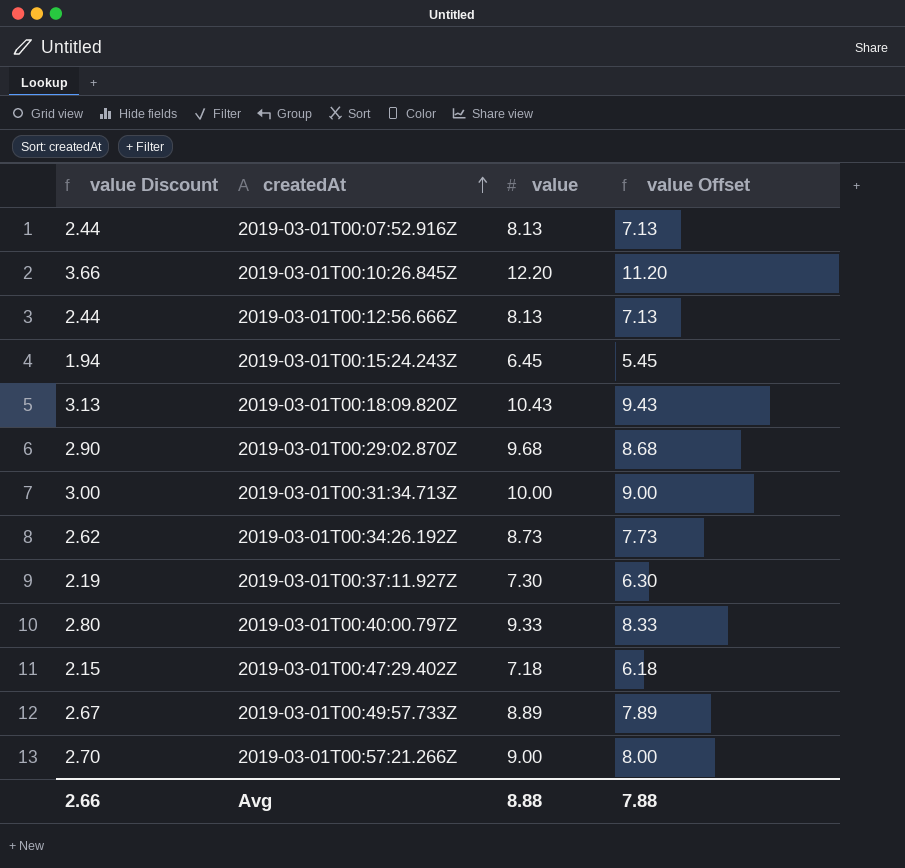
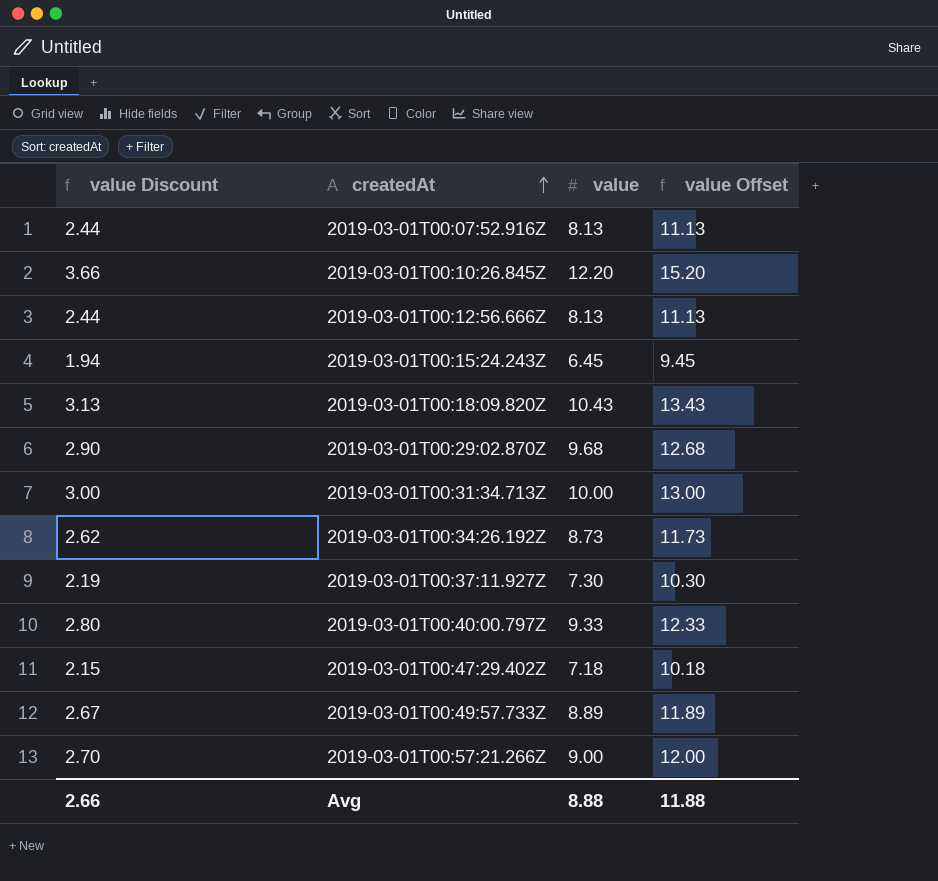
column value Offset | formula: [value] - 1 -> [value] + 3
Avg | value Offset: 7.88 -> 11.88

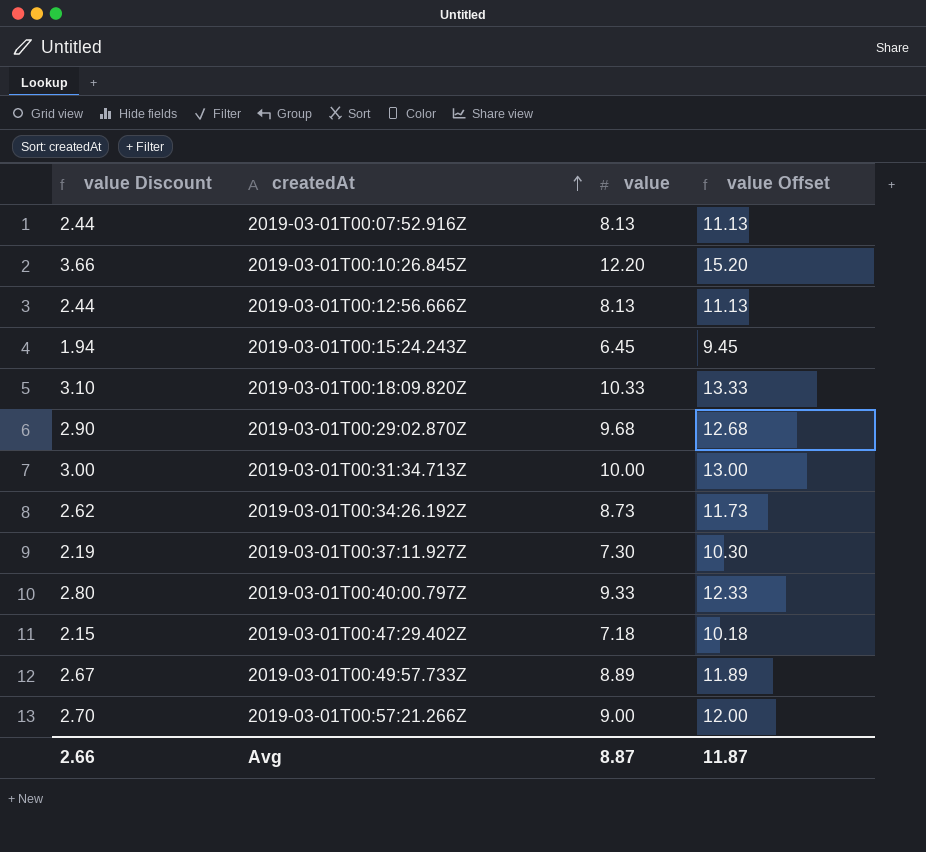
2019-03-01T00:18:09.820Z | value Discount: 3.13 -> 3.10
2019-03-01T00:18:09.820Z | value: 10.43 -> 10.33
2019-03-01T00:18:09.820Z | value Offset: 13.43 -> 13.33
Avg | value: 8.88 -> 8.87
Avg | value Offset: 11.88 -> 11.87

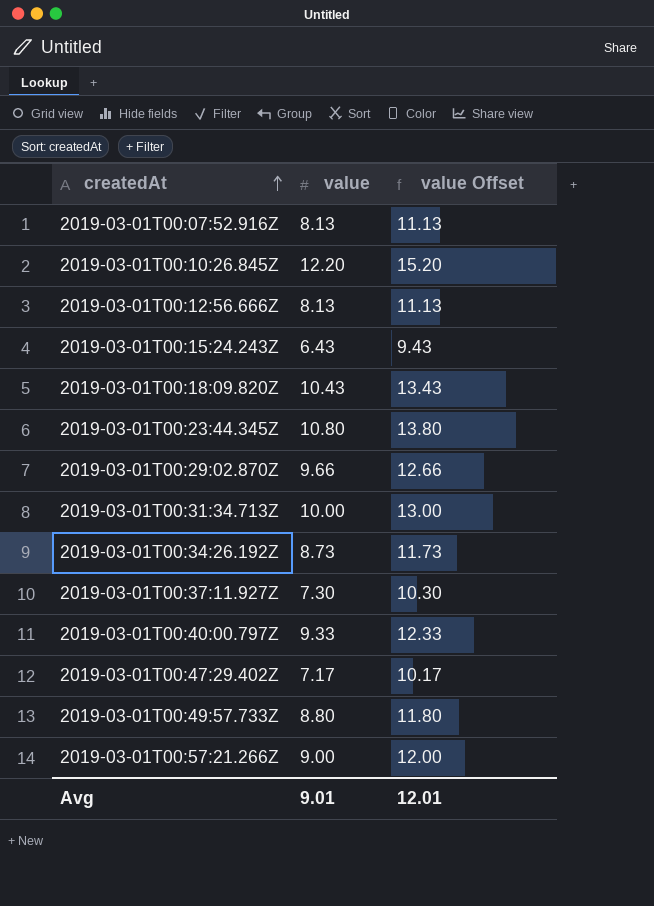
column value Discount | formula: [value] * 0.3 -> none
2019-03-01T00:15:24.243Z | value: 6.45 -> 6.43
2019-03-01T00:15:24.243Z | value Offset: 9.45 -> 9.43
2019-03-01T00:18:09.820Z | value: 10.33 -> 10.43
2019-03-01T00:18:09.820Z | value Offset: 13.33 -> 13.43
row 2019-03-01T00:23:44.345Z: none -> 10.80 | 13.80
2019-03-01T00:29:02.870Z | value: 9.68 -> 9.66
2019-03-01T00:29:02.870Z | value Offset: 12.68 -> 12.66
2019-03-01T00:47:29.402Z | value: 7.18 -> 7.17
2019-03-01T00:47:29.402Z | value Offset: 10.18 -> 10.17
2019-03-01T00:49:57.733Z | value: 8.89 -> 8.80
2019-03-01T00:49:57.733Z | value Offset: 11.89 -> 11.80
Avg | value: 8.87 -> 9.01
Avg | value Offset: 11.87 -> 12.01

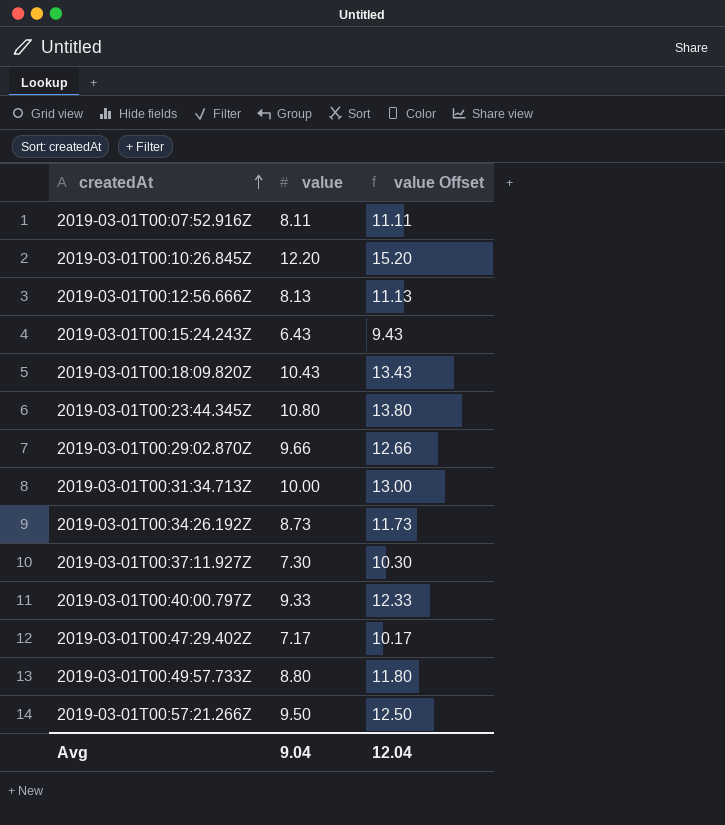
2019-03-01T00:07:52.916Z | value: 8.13 -> 8.11
2019-03-01T00:07:52.916Z | value Offset: 11.13 -> 11.11
2019-03-01T00:57:21.266Z | value: 9.00 -> 9.50
2019-03-01T00:57:21.266Z | value Offset: 12.00 -> 12.50
Avg | value: 9.01 -> 9.04
Avg | value Offset: 12.01 -> 12.04

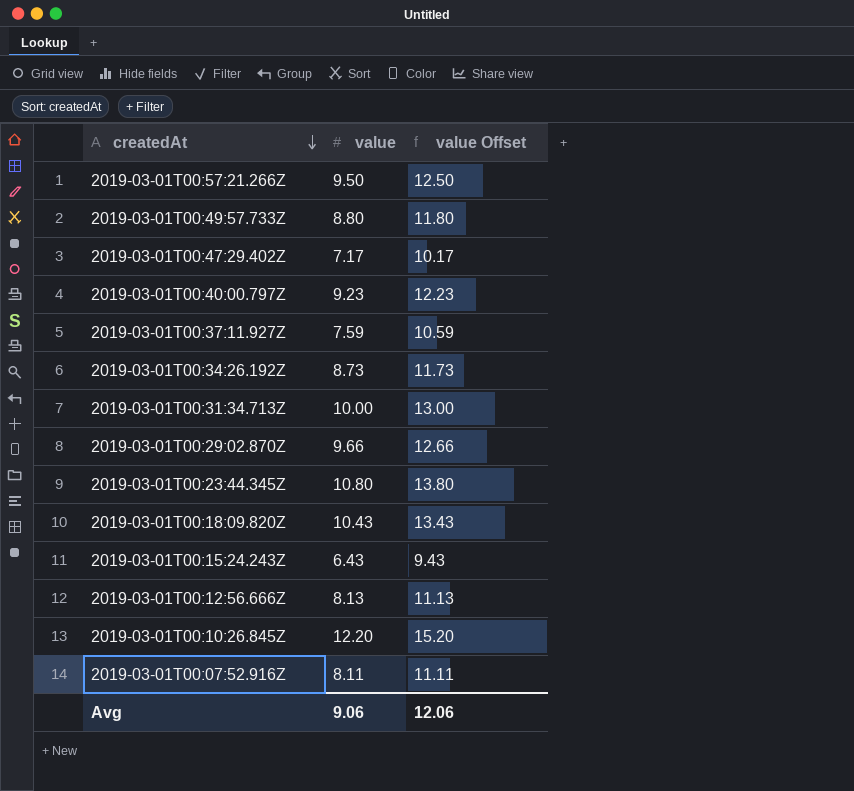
row order: createdAt ascending -> createdAt descending
2019-03-01T00:40:00.797Z | value: 9.33 -> 9.23
2019-03-01T00:40:00.797Z | value Offset: 12.33 -> 12.23
2019-03-01T00:37:11.927Z | value: 7.30 -> 7.59
2019-03-01T00:37:11.927Z | value Offset: 10.30 -> 10.59
Avg | value: 9.04 -> 9.06
Avg | value Offset: 12.04 -> 12.06

